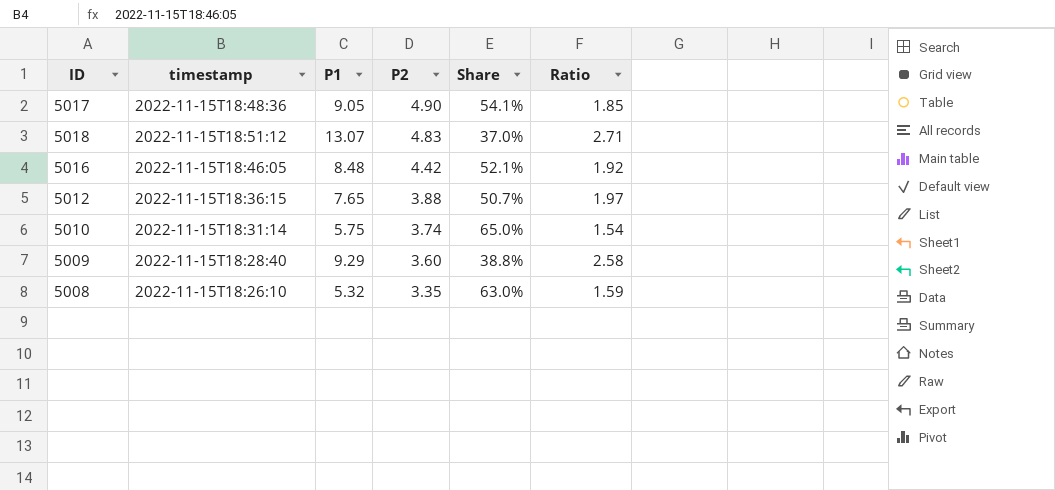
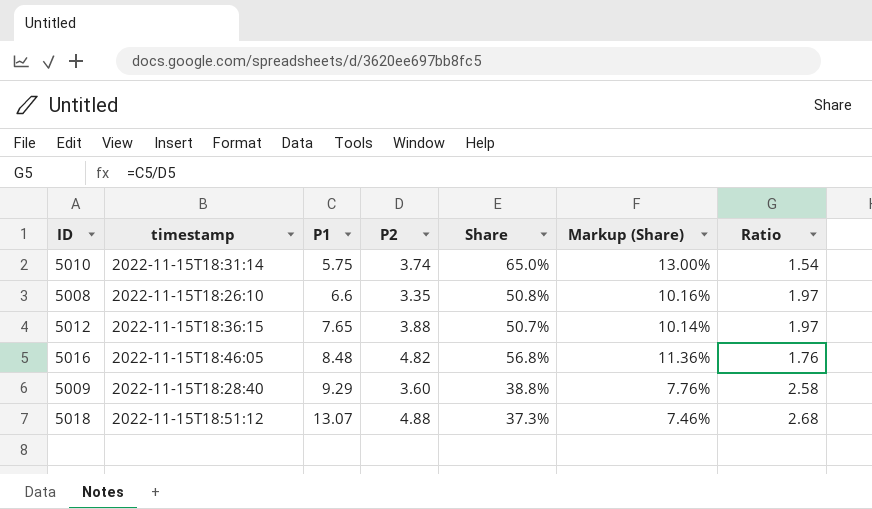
row order: P2 descending -> P1 ascending
column Markup (Share) | formula: none -> [Share] * 0.2
row 5017: 2022-11-15T18:48:36 | 9.05 | 4.90 | 54.1% | 1.85 -> none
5008 | P1: 5.32 -> 6.6
5008 | Share: 63.0% -> 50.8%
5008 | Ratio: 1.59 -> 1.97
5016 | P2: 4.42 -> 4.82
5016 | Share: 52.1% -> 56.8%
5016 | Ratio: 1.92 -> 1.76
5018 | P2: 4.83 -> 4.88
5018 | Share: 37.0% -> 37.3%
5018 | Ratio: 2.71 -> 2.68

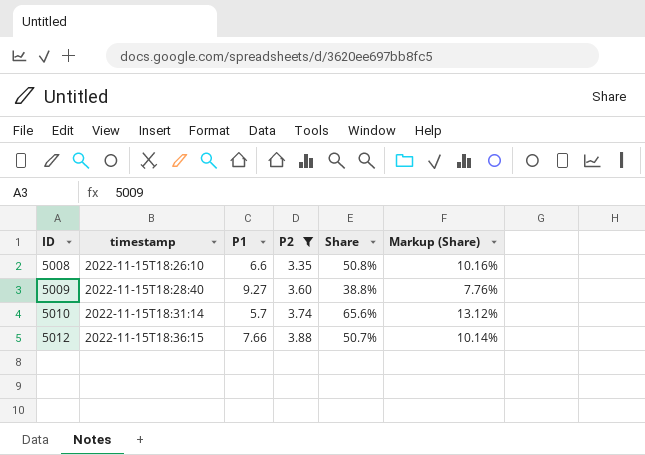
filter: none -> P2 <= 3.88
row order: P1 ascending -> ID ascending
column Ratio | formula: [P1] / [P2] -> none
5009 | P1: 9.29 -> 9.27
5010 | P1: 5.75 -> 5.7
5010 | Share: 65.0% -> 65.6%
5010 | Markup (Share): 13.00% -> 13.12%
5012 | P1: 7.65 -> 7.66

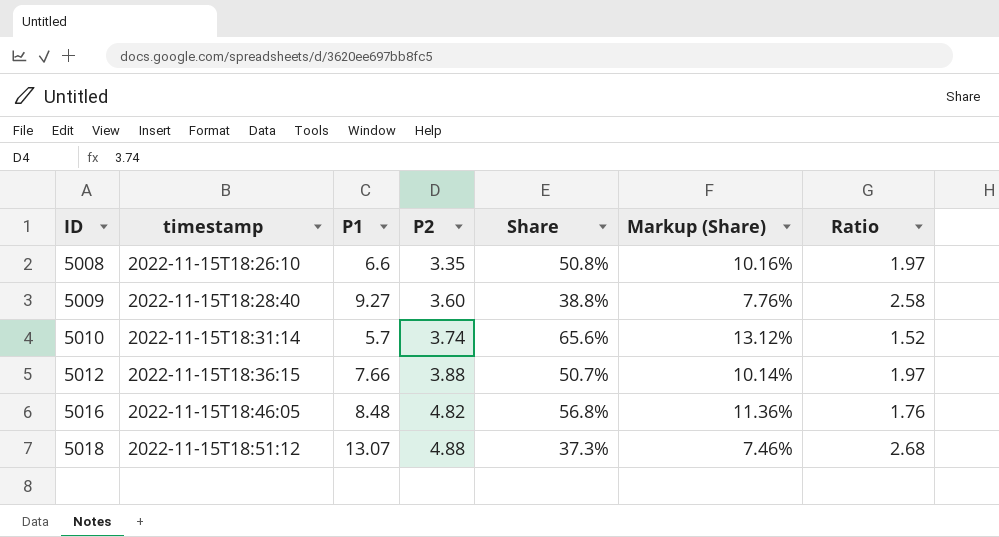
filter: P2 <= 3.88 -> none
column Ratio | formula: none -> [P1] / [P2]

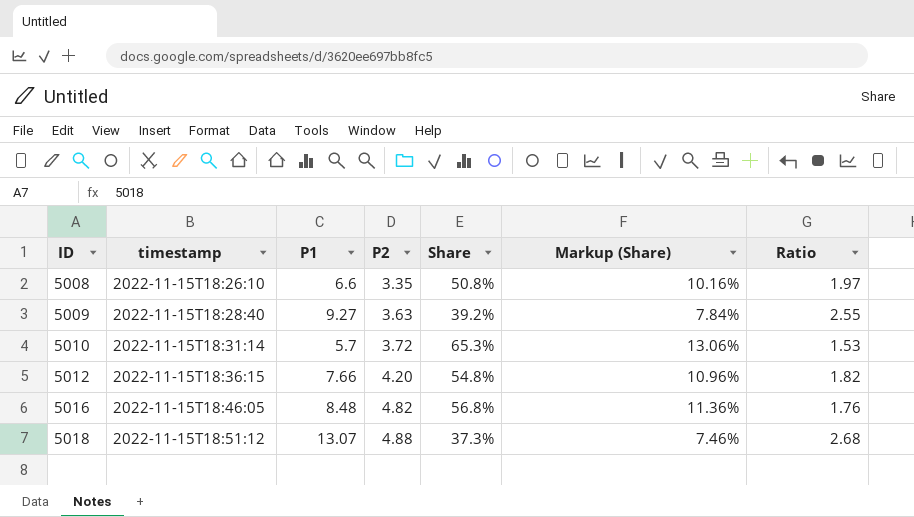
5009 | P2: 3.60 -> 3.63
5009 | Share: 38.8% -> 39.2%
5009 | Markup (Share): 7.76% -> 7.84%
5009 | Ratio: 2.58 -> 2.55
5010 | P2: 3.74 -> 3.72
5010 | Share: 65.6% -> 65.3%
5010 | Markup (Share): 13.12% -> 13.06%
5010 | Ratio: 1.52 -> 1.53
5012 | P2: 3.88 -> 4.20
5012 | Share: 50.7% -> 54.8%
5012 | Markup (Share): 10.14% -> 10.96%
5012 | Ratio: 1.97 -> 1.82

